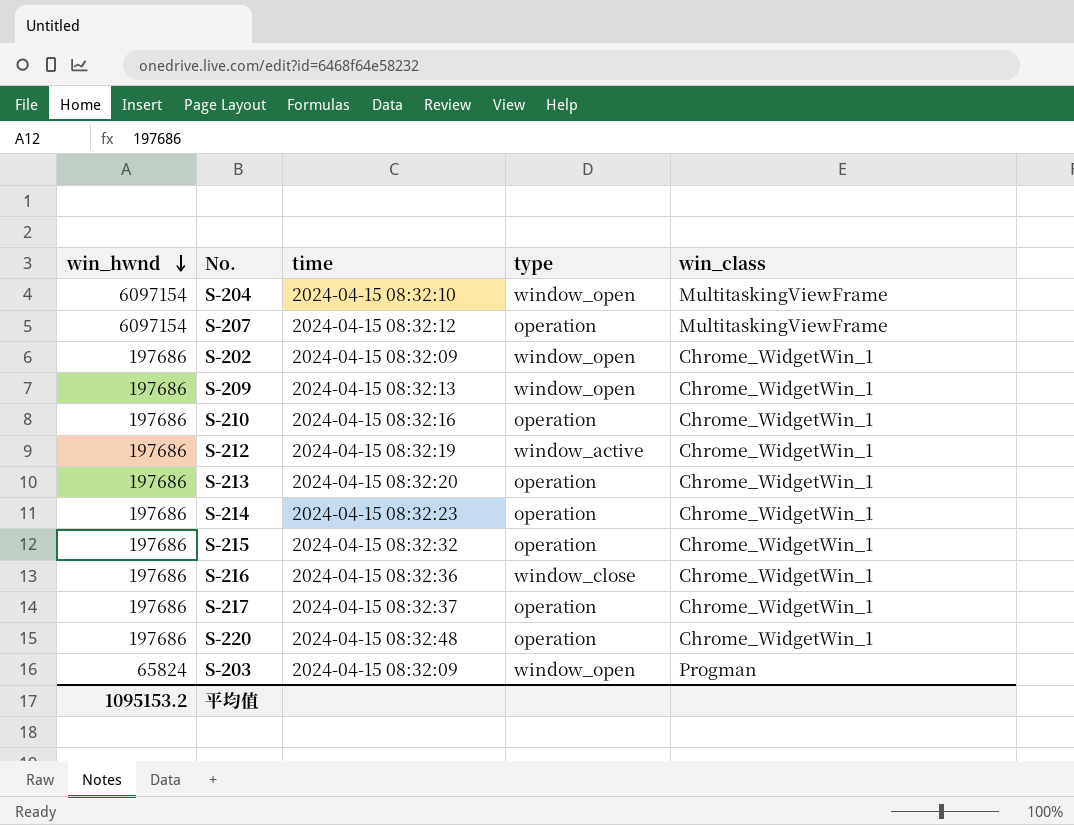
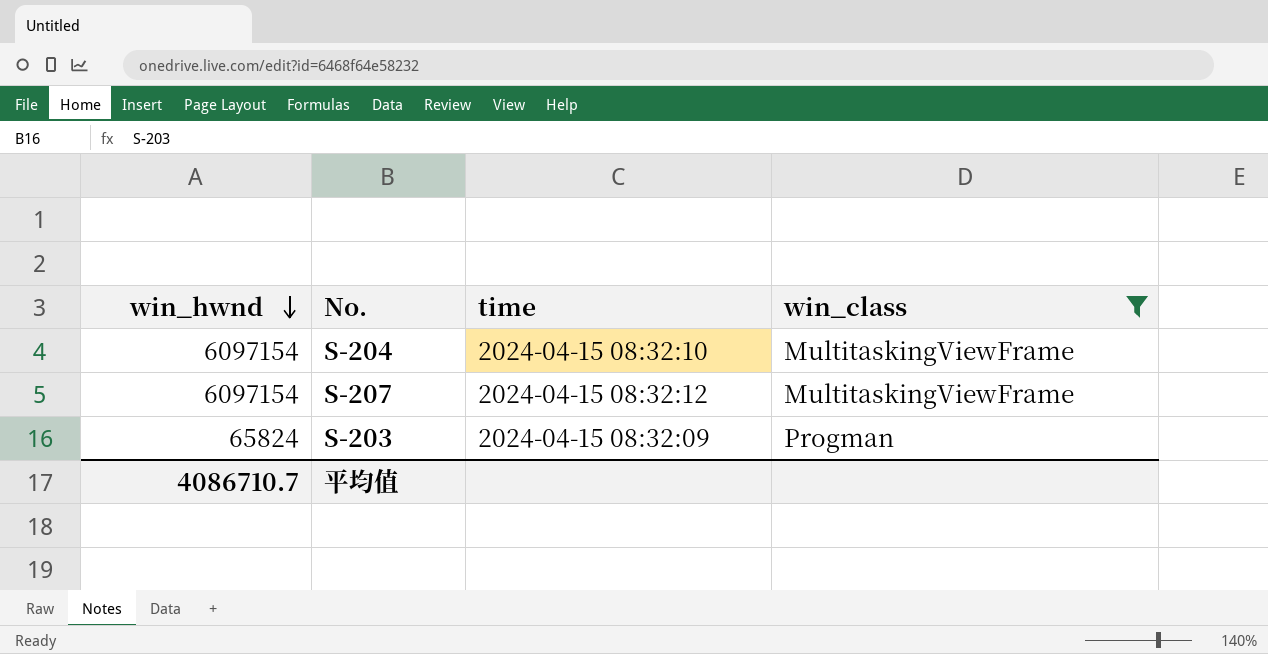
filter: none -> win_class != Chrome_WidgetWin_1
column type | position: 4 -> none
平均值 | win_hwnd: 1095153.2 -> 4086710.7

